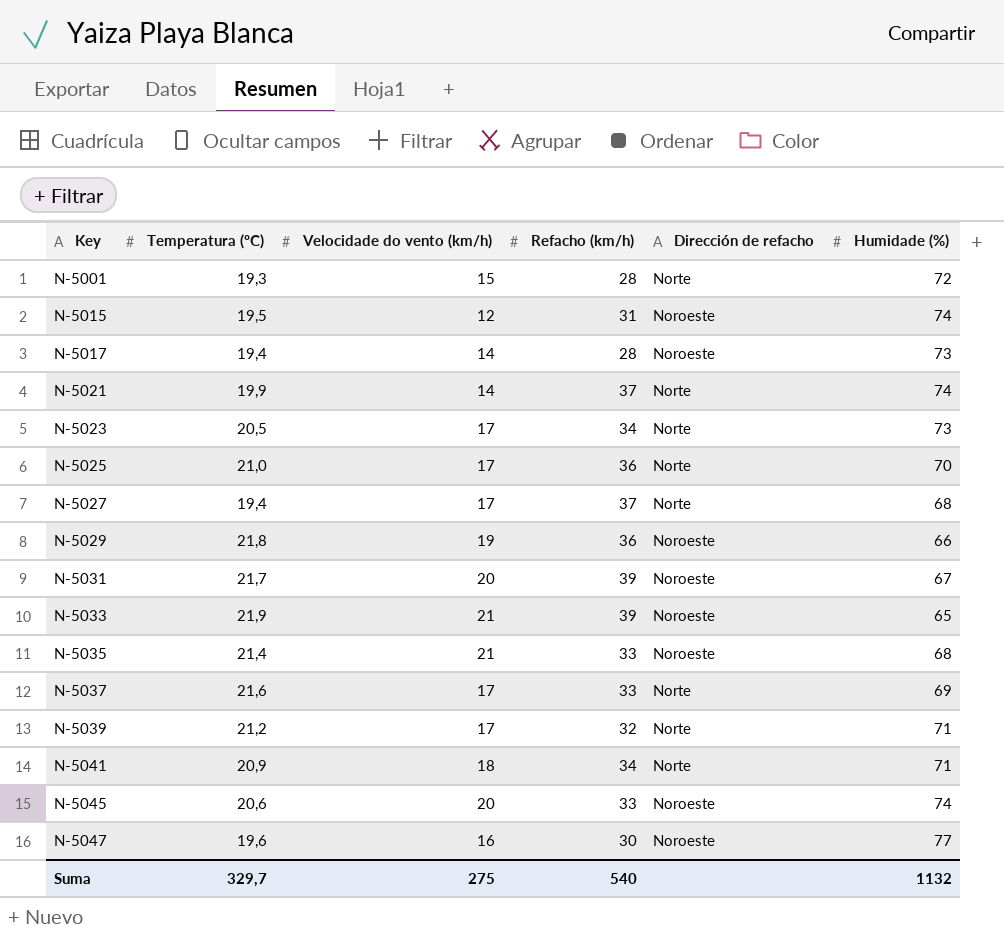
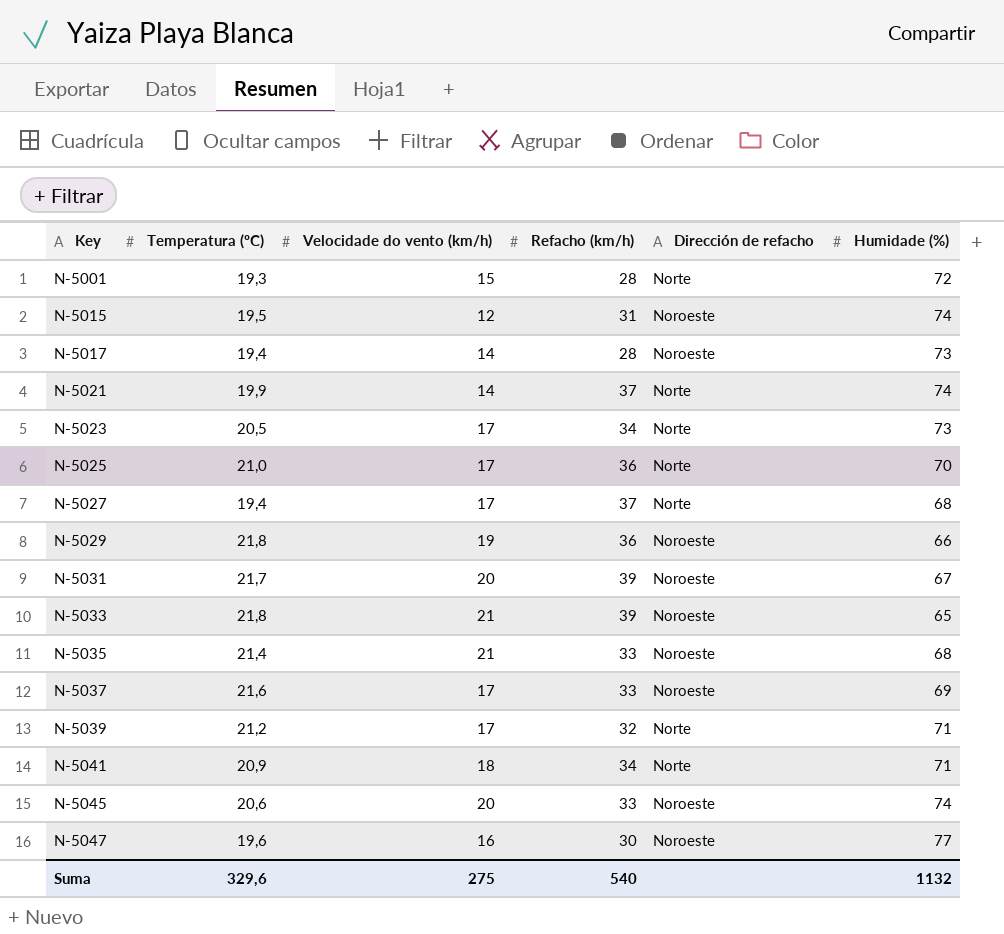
N-5033 | Temperatura (ºC): 21,9 -> 21,8
N-5037 | Dirección de refacho: Norte -> Noroeste
Suma | Temperatura (ºC): 329,7 -> 329,6

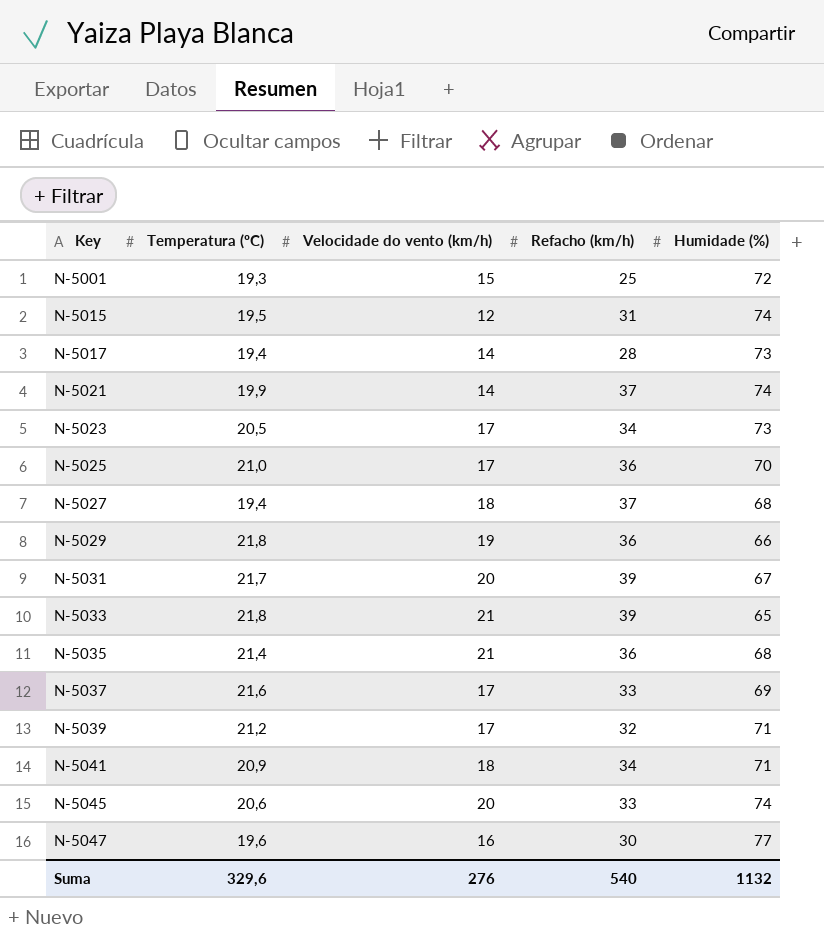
column Dirección de refacho | position: 5 -> none
N-5001 | Refacho (km/h): 28 -> 25
N-5027 | Velocidade do vento (km/h): 17 -> 18
N-5035 | Refacho (km/h): 33 -> 36
Suma | Velocidade do vento (km/h): 275 -> 276

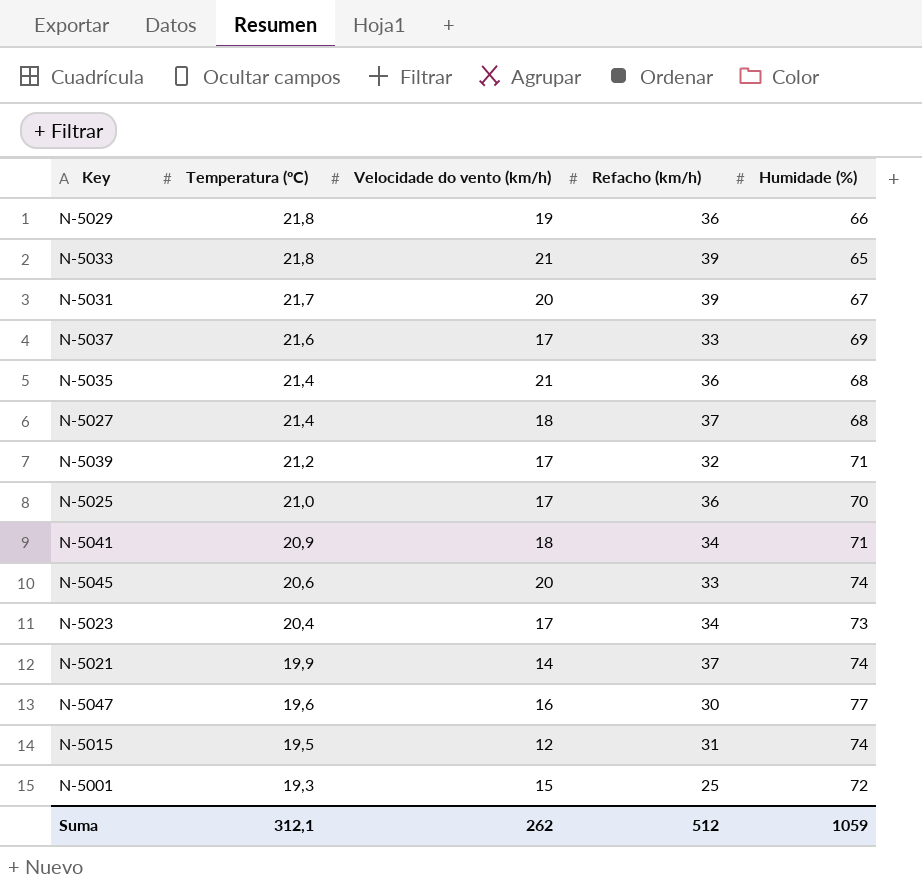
row order: Key ascending -> Temperatura (ºC) descending
row N-5017: 19,4 | 14 | 28 | 73 -> none
N-5027 | Temperatura (ºC): 19,4 -> 21,4
N-5023 | Temperatura (ºC): 20,5 -> 20,4
Suma | Temperatura (ºC): 329,6 -> 312,1
Suma | Velocidade do vento (km/h): 276 -> 262
Suma | Refacho (km/h): 540 -> 512
Suma | Humidade (%): 1132 -> 1059

